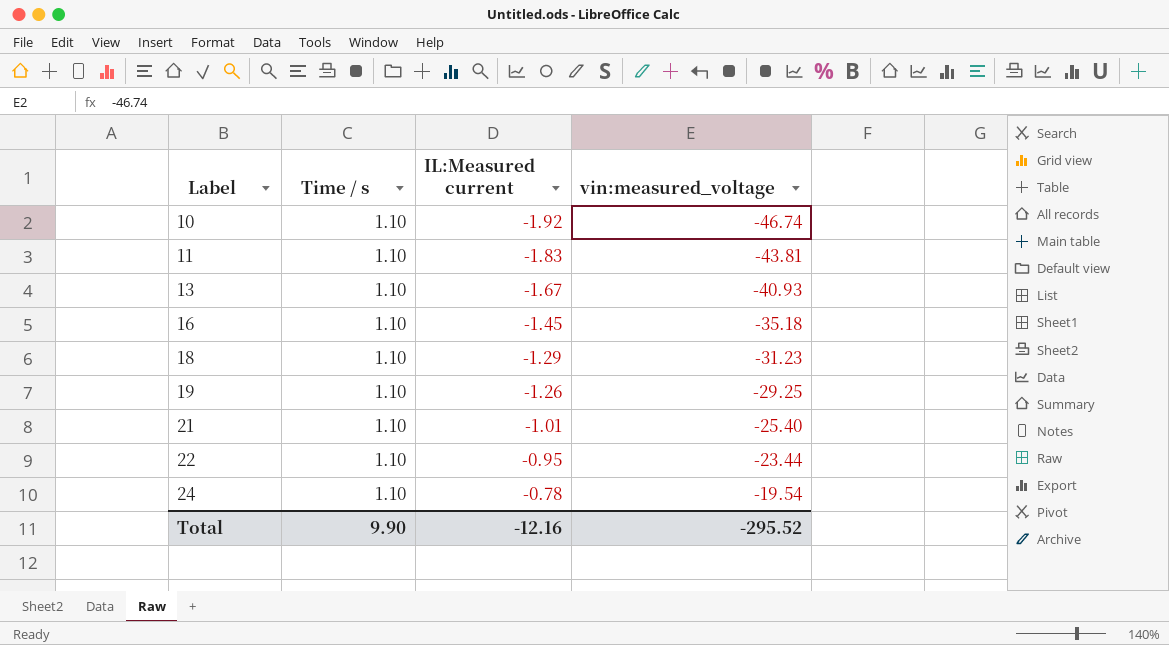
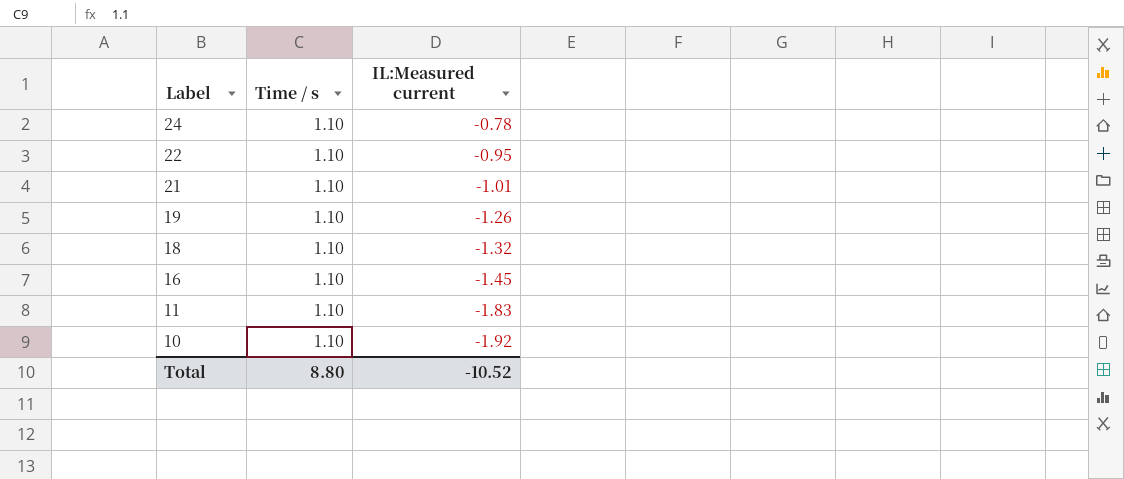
row order: Label ascending -> Label descending
column vin:measured_voltage | position: 4 -> none
row 13: 1.10 | -1.67 | -40.93 -> none
18 | IL:Measured current: -1.29 -> -1.32
Total | Time / s: 9.90 -> 8.80
Total | IL:Measured current: -12.16 -> -10.52

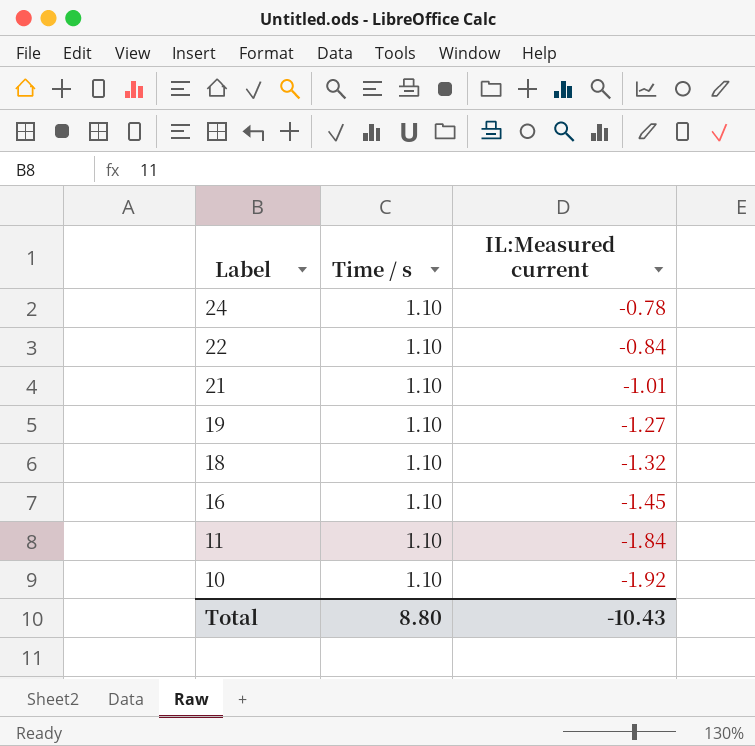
22 | IL:Measured current: -0.95 -> -0.84
19 | IL:Measured current: -1.26 -> -1.27
11 | IL:Measured current: -1.83 -> -1.84
Total | IL:Measured current: -10.52 -> -10.43

